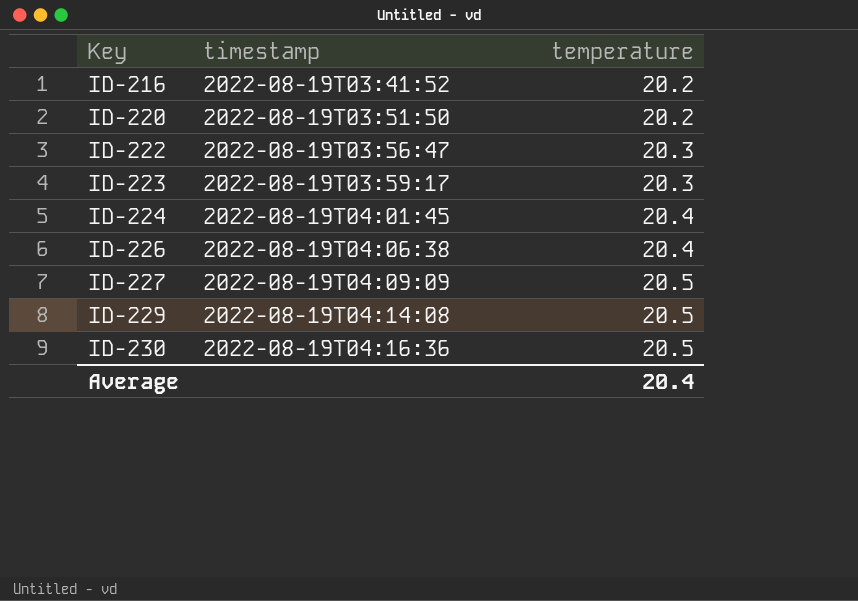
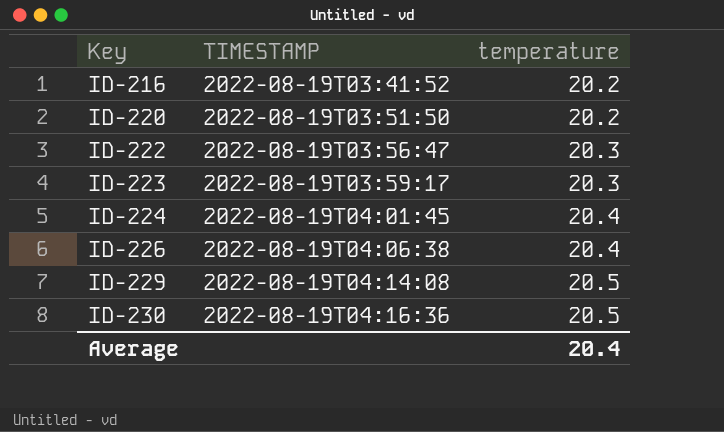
column name: timestamp -> TIMESTAMP
row ID-227: 2022-08-19T04:09:09 | 20.5 -> none

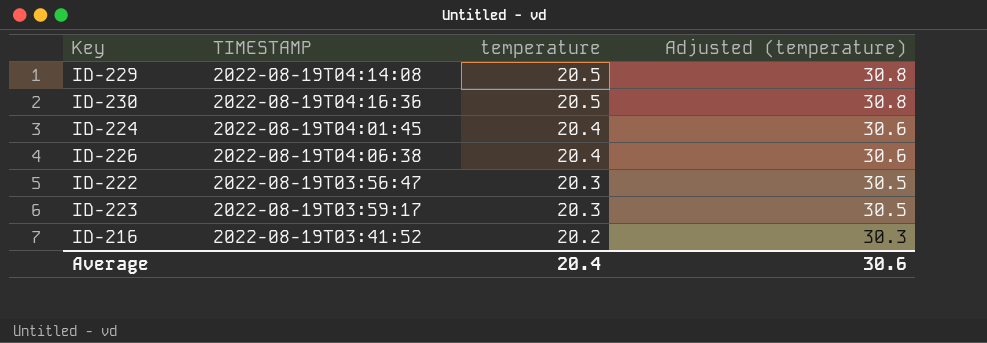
row order: Key ascending -> temperature descending
column Adjusted (temperature) | formula: none -> [temperature] * 1.5
row ID-220: 2022-08-19T03:51:50 | 20.2 -> none

